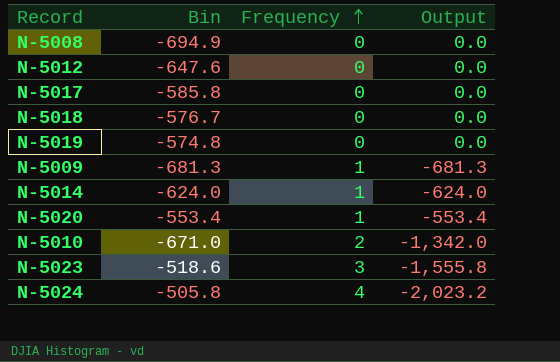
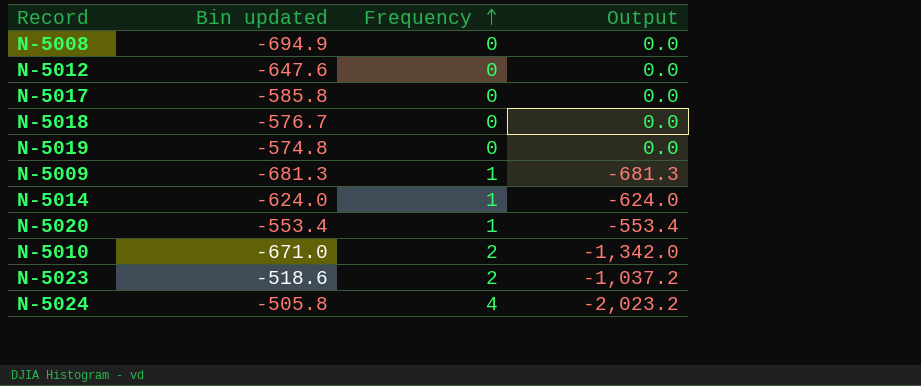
column name: Bin -> Bin updated
N-5023 | Frequency: 3 -> 2
N-5023 | Output: -1,555.8 -> -1,037.2

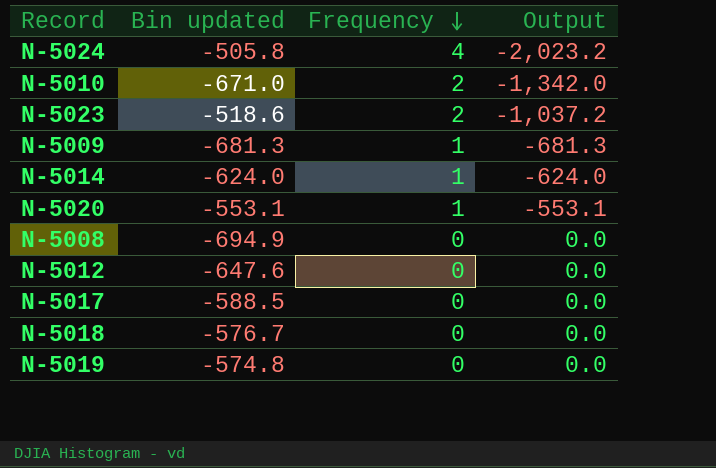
row order: Frequency ascending -> Frequency descending
N-5020 | Bin updated: -553.4 -> -553.1
N-5020 | Output: -553.4 -> -553.1
N-5017 | Bin updated: -585.8 -> -588.5

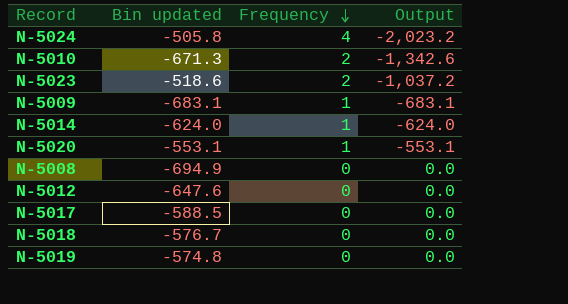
N-5010 | Bin updated: -671.0 -> -671.3
N-5010 | Output: -1,342.0 -> -1,342.6
N-5009 | Bin updated: -681.3 -> -683.1
N-5009 | Output: -681.3 -> -683.1

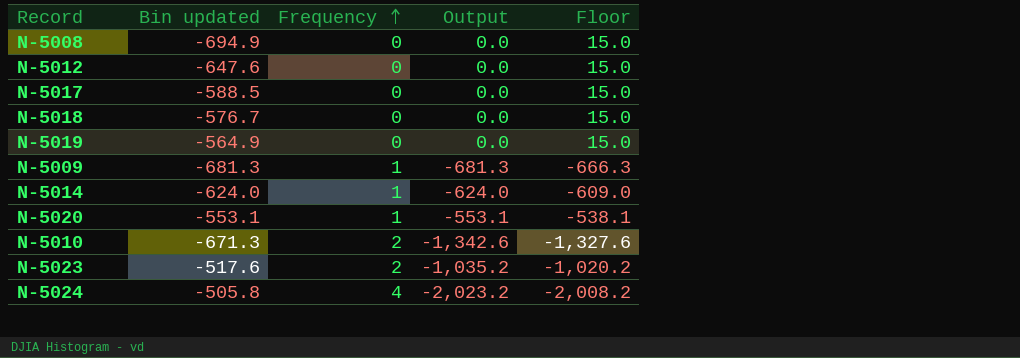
row order: Frequency descending -> Frequency ascending
column Floor | formula: none -> [Output] + 15
N-5019 | Bin updated: -574.8 -> -564.9
N-5009 | Bin updated: -683.1 -> -681.3
N-5009 | Output: -683.1 -> -681.3
N-5023 | Bin updated: -518.6 -> -517.6
N-5023 | Output: -1,037.2 -> -1,035.2

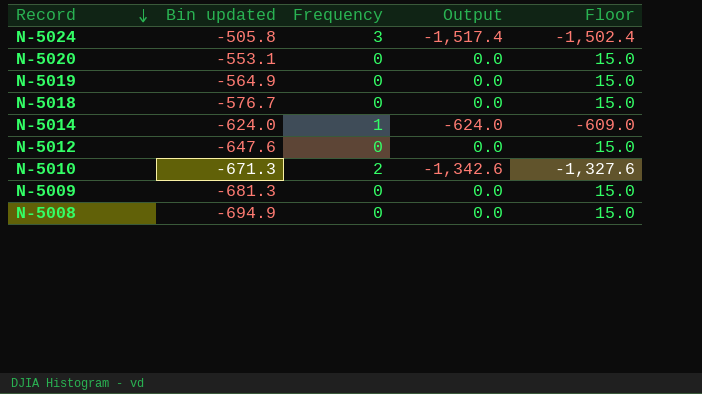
row order: Frequency ascending -> Record descending
row N-5017: -588.5 | 0 | 0.0 | 15.0 -> none
row N-5023: -517.6 | 2 | -1,035.2 | -1,020.2 -> none
N-5024 | Frequency: 4 -> 3
N-5024 | Output: -2,023.2 -> -1,517.4
N-5024 | Floor: -2,008.2 -> -1,502.4
N-5020 | Frequency: 1 -> 0
N-5020 | Output: -553.1 -> 0.0
N-5020 | Floor: -538.1 -> 15.0
N-5009 | Frequency: 1 -> 0
N-5009 | Output: -681.3 -> 0.0
N-5009 | Floor: -666.3 -> 15.0

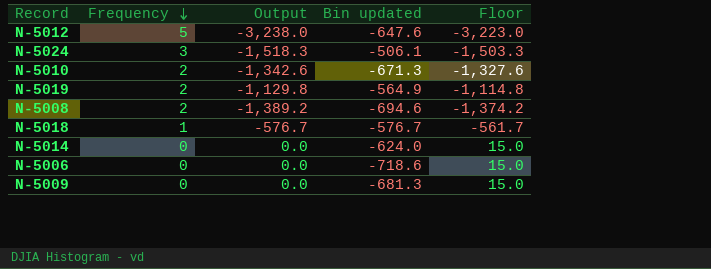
row order: Record descending -> Frequency descending
column Bin updated | position: 2 -> 4
row N-5020: -553.1 | 0 | 0.0 | 15.0 -> none
N-5012 | Frequency: 0 -> 5
N-5012 | Output: 0.0 -> -3,238.0
N-5012 | Floor: 15.0 -> -3,223.0
N-5024 | Output: -1,517.4 -> -1,518.3
N-5024 | Bin updated: -505.8 -> -506.1
N-5024 | Floor: -1,502.4 -> -1,503.3
N-5019 | Frequency: 0 -> 2
N-5019 | Output: 0.0 -> -1,129.8
N-5019 | Floor: 15.0 -> -1,114.8
N-5008 | Frequency: 0 -> 2
N-5008 | Output: 0.0 -> -1,389.2
N-5008 | Bin updated: -694.9 -> -694.6
N-5008 | Floor: 15.0 -> -1,374.2
N-5018 | Frequency: 0 -> 1
N-5018 | Output: 0.0 -> -576.7
N-5018 | Floor: 15.0 -> -561.7
N-5014 | Frequency: 1 -> 0
N-5014 | Output: -624.0 -> 0.0
N-5014 | Floor: -609.0 -> 15.0
row N-5006: none -> 0 | 0.0 | -718.6 | 15.0

